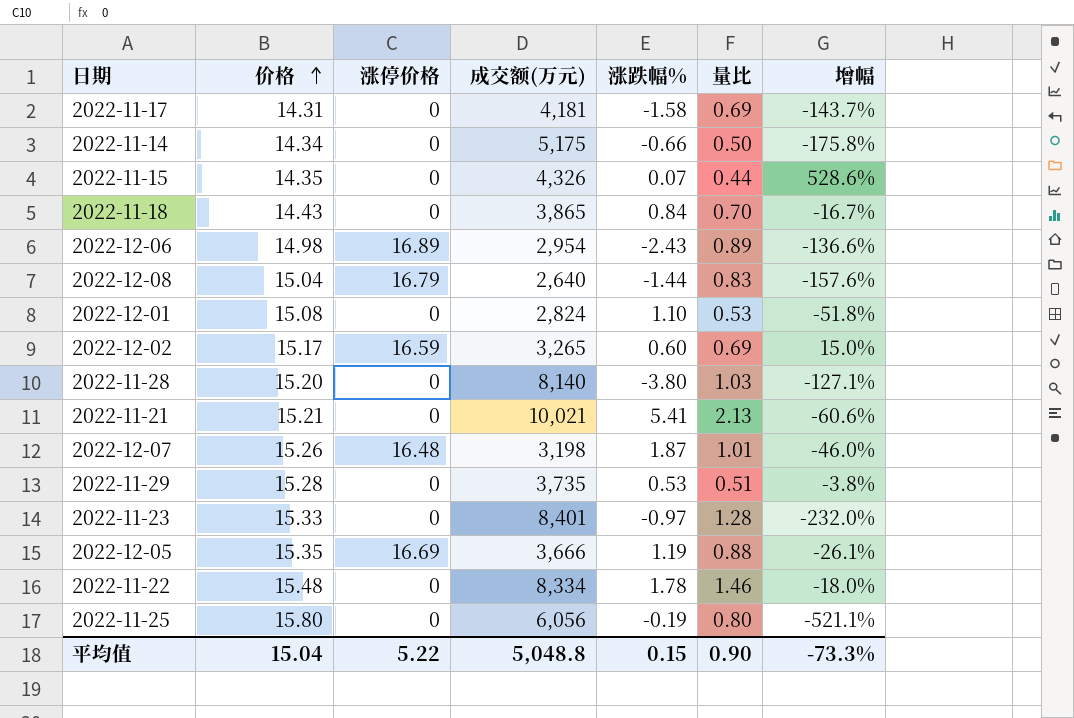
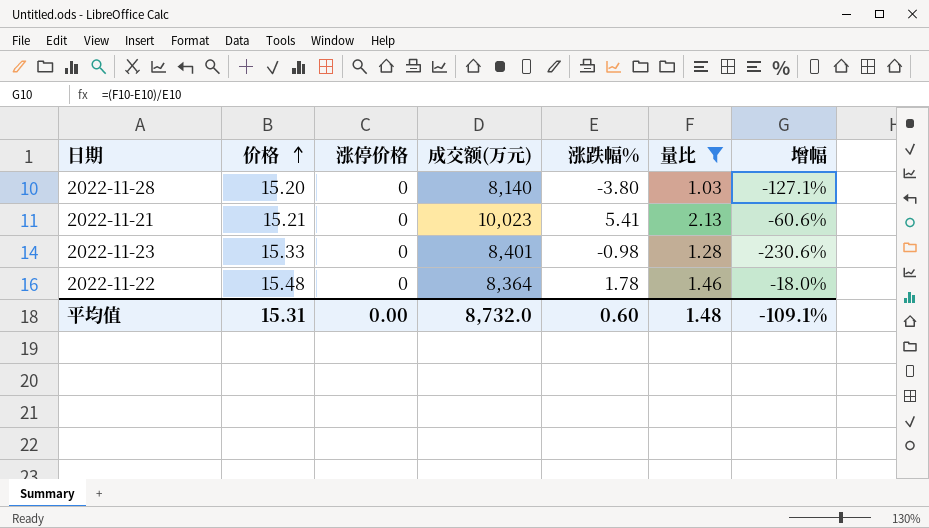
filter: none -> 量比 >= 1.03
2022-11-21 | 成交额(万元): 10,021 -> 10,023
2022-11-23 | 涨跌幅%: -0.97 -> -0.98
2022-11-23 | 增幅: -232.0% -> -230.6%
2022-11-22 | 成交额(万元): 8,334 -> 8,364
平均值 | 价格: 15.04 -> 15.31
平均值 | 涨停价格: 5.22 -> 0.00
平均值 | 成交额(万元): 5,048.8 -> 8,732.0
平均值 | 涨跌幅%: 0.15 -> 0.60
平均值 | 量比: 0.90 -> 1.48
平均值 | 增幅: -73.3% -> -109.1%

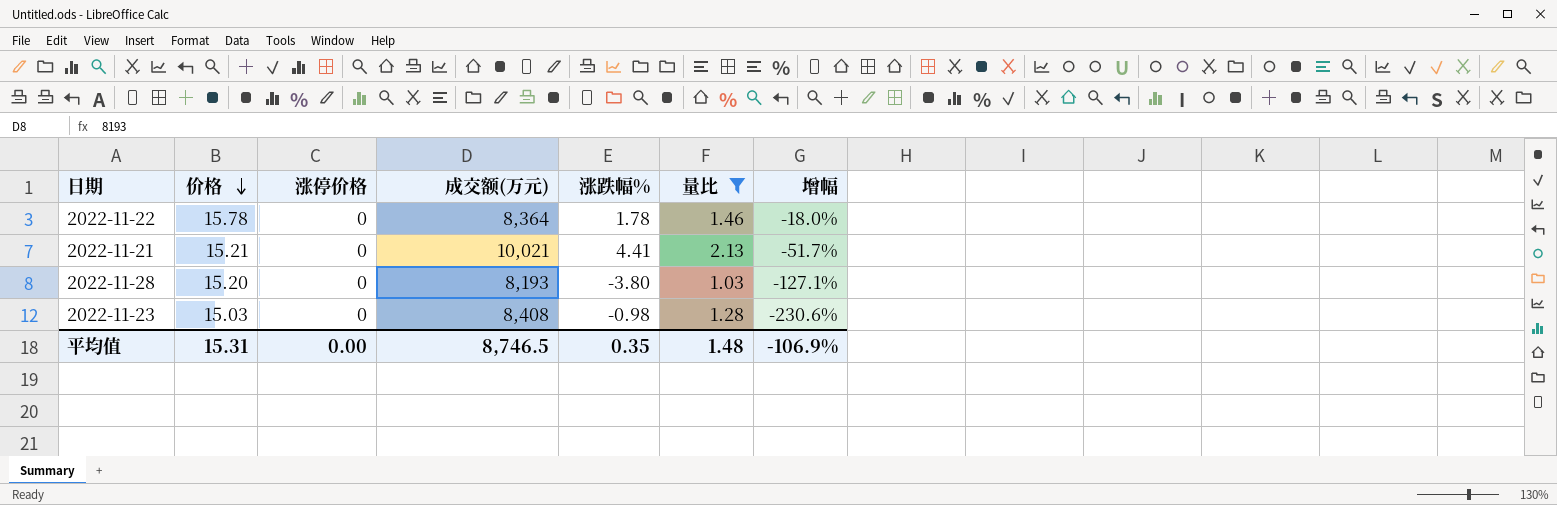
row order: 价格 ascending -> 价格 descending
2022-11-22 | 价格: 15.48 -> 15.78
2022-11-21 | 成交额(万元): 10,023 -> 10,021
2022-11-21 | 涨跌幅%: 5.41 -> 4.41
2022-11-21 | 增幅: -60.6% -> -51.7%
2022-11-28 | 成交额(万元): 8,140 -> 8,193
2022-11-23 | 价格: 15.33 -> 15.03
2022-11-23 | 成交额(万元): 8,401 -> 8,408
平均值 | 成交额(万元): 8,732.0 -> 8,746.5
平均值 | 涨跌幅%: 0.60 -> 0.35
平均值 | 增幅: -109.1% -> -106.9%

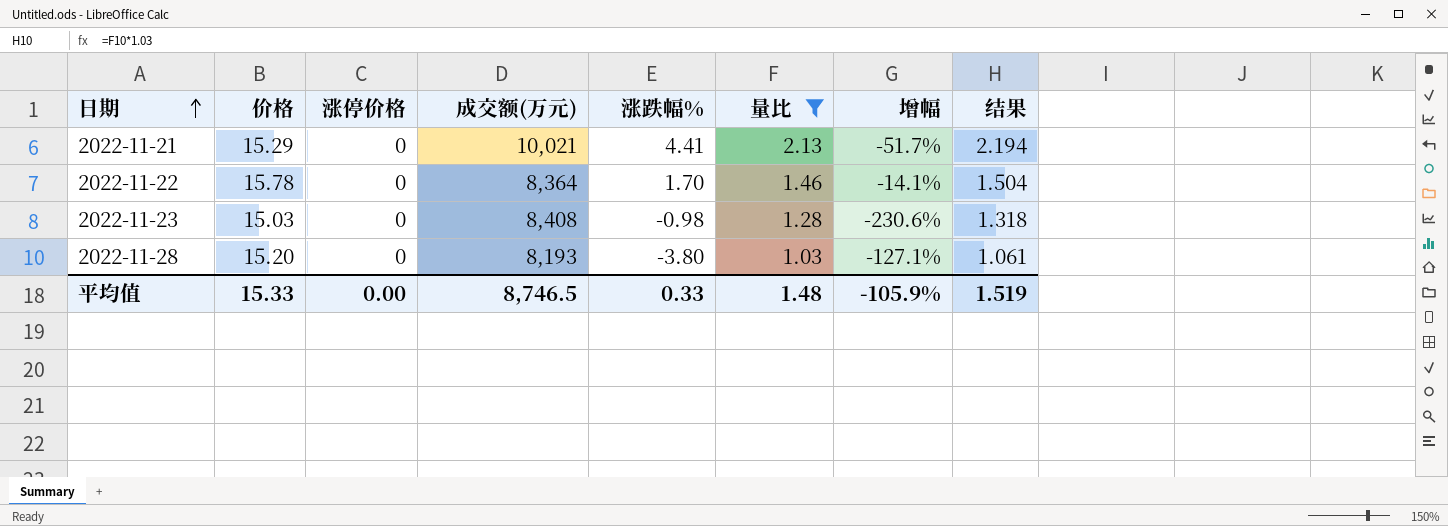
row order: 价格 descending -> 日期 ascending
column 结果 | formula: none -> [量比] * 1.03
2022-11-21 | 价格: 15.21 -> 15.29
2022-11-22 | 涨跌幅%: 1.78 -> 1.70
2022-11-22 | 增幅: -18.0% -> -14.1%
平均值 | 价格: 15.31 -> 15.33
平均值 | 涨跌幅%: 0.35 -> 0.33
平均值 | 增幅: -106.9% -> -105.9%

